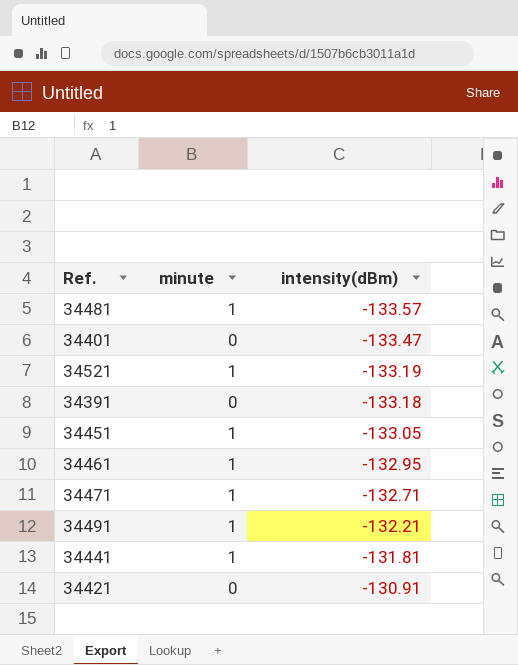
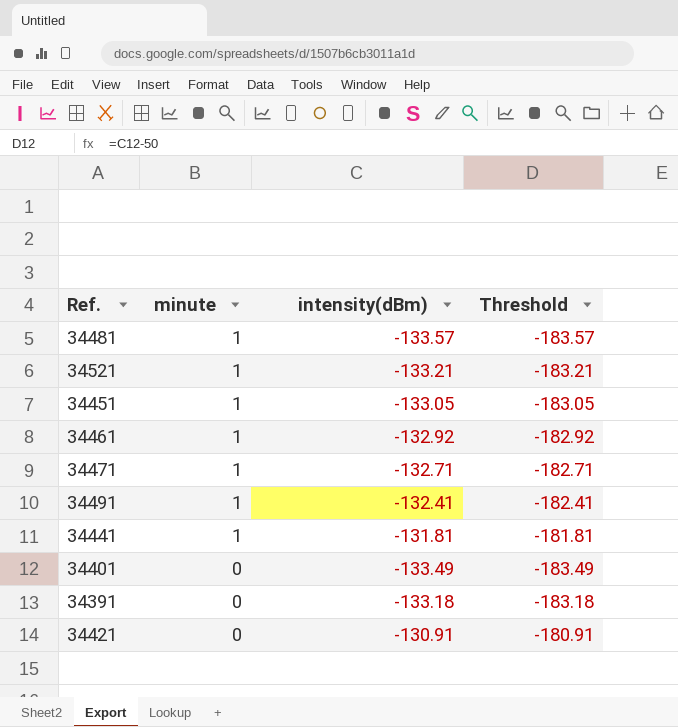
row order: intensity(dBm) ascending -> minute descending
column Threshold | formula: none -> [intensity(dBm)] - 50
34521 | intensity(dBm): -133.19 -> -133.21
34461 | intensity(dBm): -132.95 -> -132.92
34491 | intensity(dBm): -132.21 -> -132.41
34401 | intensity(dBm): -133.47 -> -133.49

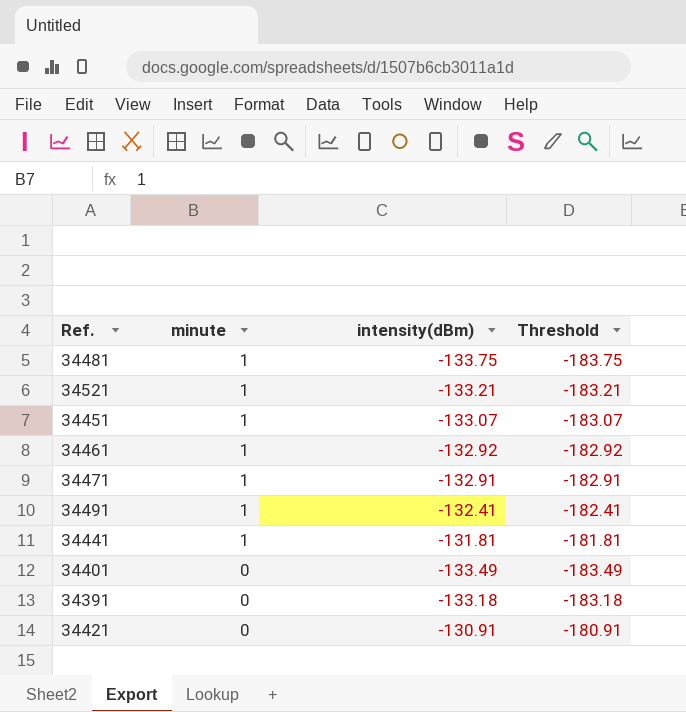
34481 | intensity(dBm): -133.57 -> -133.75
34481 | Threshold: -183.57 -> -183.75
34451 | intensity(dBm): -133.05 -> -133.07
34451 | Threshold: -183.05 -> -183.07
34471 | intensity(dBm): -132.71 -> -132.91
34471 | Threshold: -182.71 -> -182.91

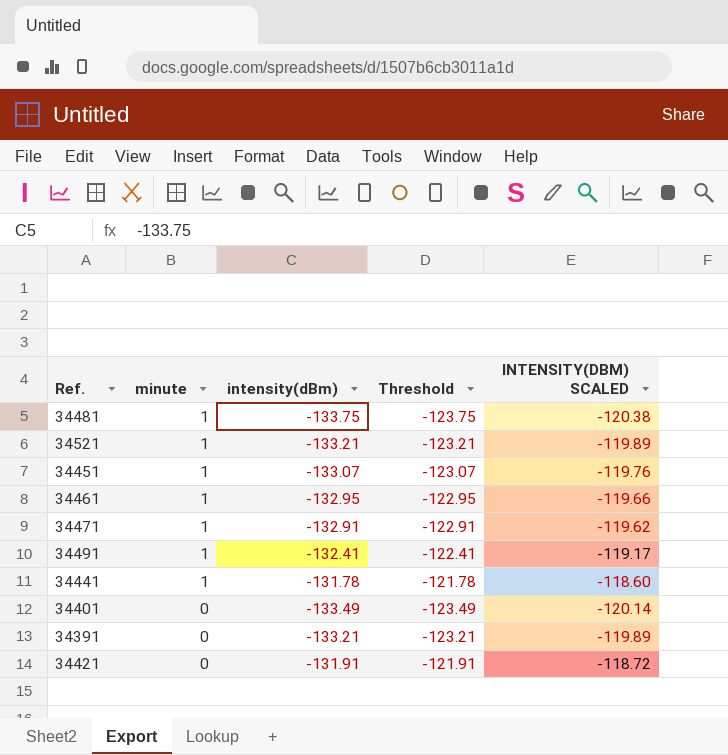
column Threshold | formula: [intensity(dBm)] - 50 -> [intensity(dBm)] + 10
column INTENSITY(DBM) SCALED | formula: none -> [intensity(dBm)] * 0.9
34461 | intensity(dBm): -132.92 -> -132.95
34441 | intensity(dBm): -131.81 -> -131.78
34391 | intensity(dBm): -133.18 -> -133.21
34421 | intensity(dBm): -130.91 -> -131.91

